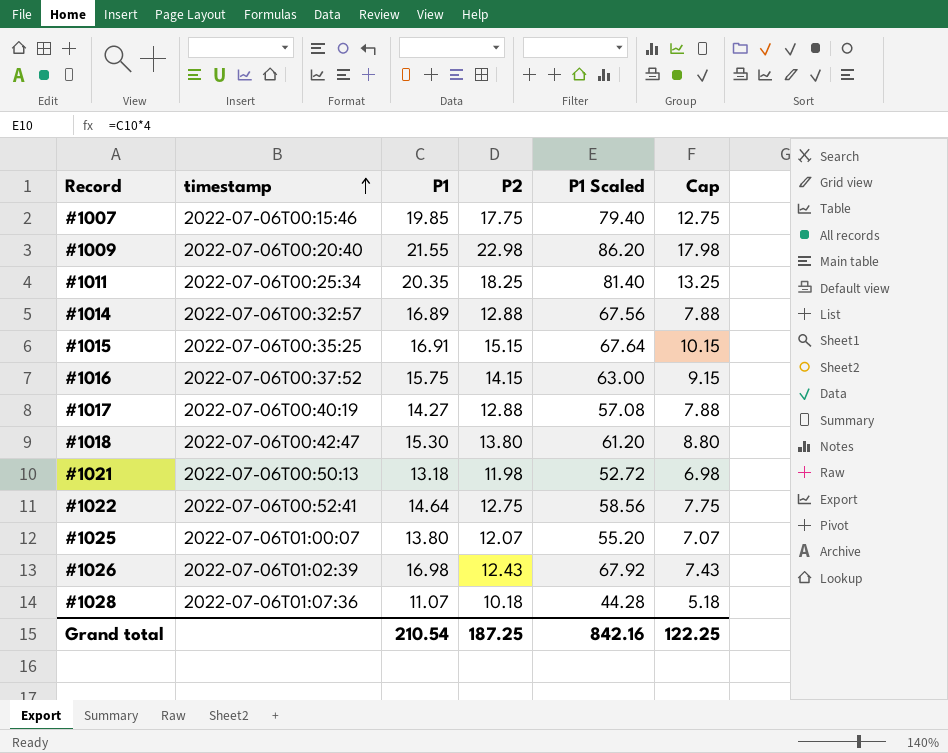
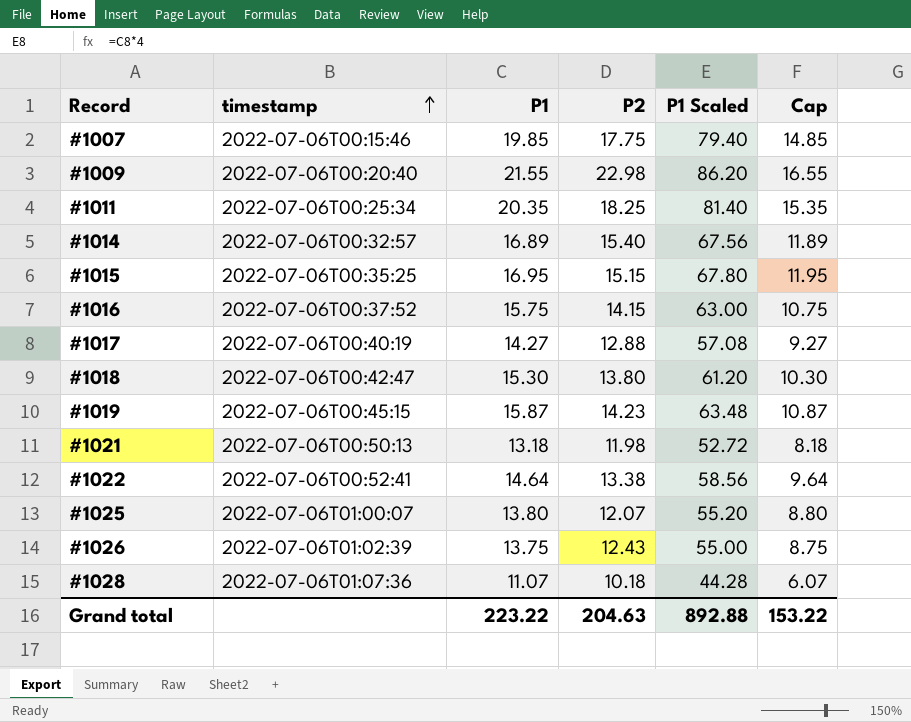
column Cap | formula: [P2] - 5 -> [P1] - 5
#1014 | P2: 12.88 -> 15.40
#1015 | P1: 16.91 -> 16.95
#1015 | P1 Scaled: 67.64 -> 67.80
row #1019: none -> 2022-07-06T00:45:15 | 15.87 | 14.23 | 63.48 | 10.87
#1022 | P2: 12.75 -> 13.38
#1026 | P1: 16.98 -> 13.75
#1026 | P1 Scaled: 67.92 -> 55.00
Grand total | P1: 210.54 -> 223.22
Grand total | P2: 187.25 -> 204.63
Grand total | P1 Scaled: 842.16 -> 892.88
Grand total | Cap: 122.25 -> 153.22

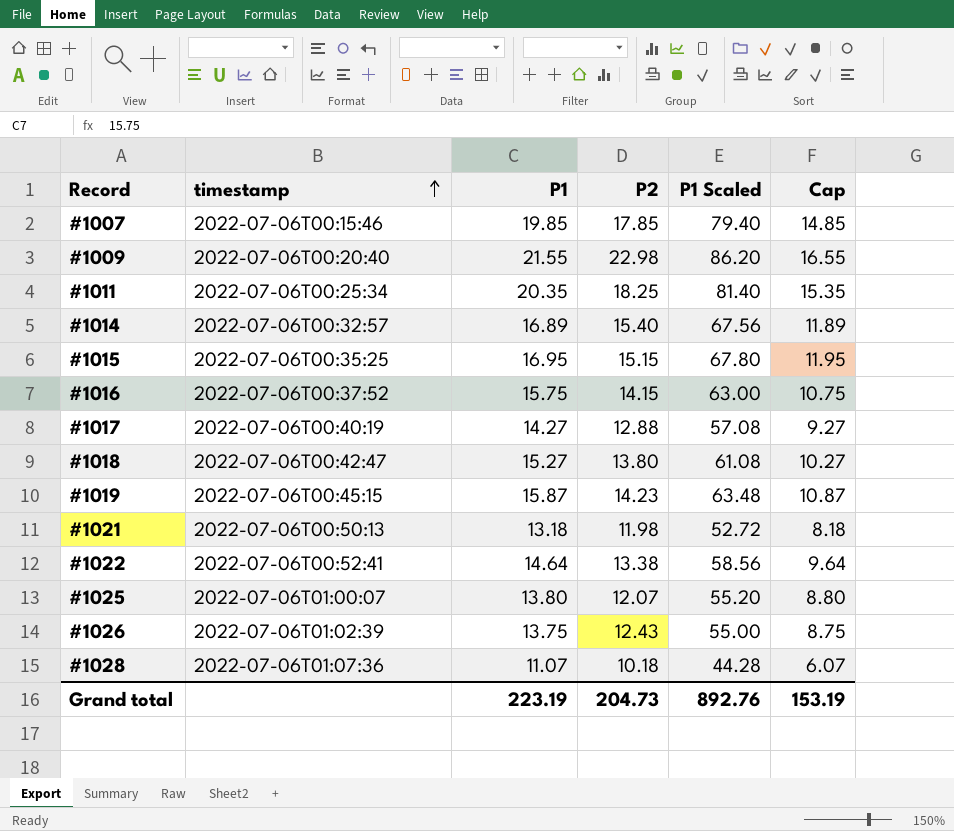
#1007 | P2: 17.75 -> 17.85
#1018 | P1: 15.30 -> 15.27
#1018 | P1 Scaled: 61.20 -> 61.08
#1018 | Cap: 10.30 -> 10.27
Grand total | P1: 223.22 -> 223.19
Grand total | P2: 204.63 -> 204.73
Grand total | P1 Scaled: 892.88 -> 892.76
Grand total | Cap: 153.22 -> 153.19

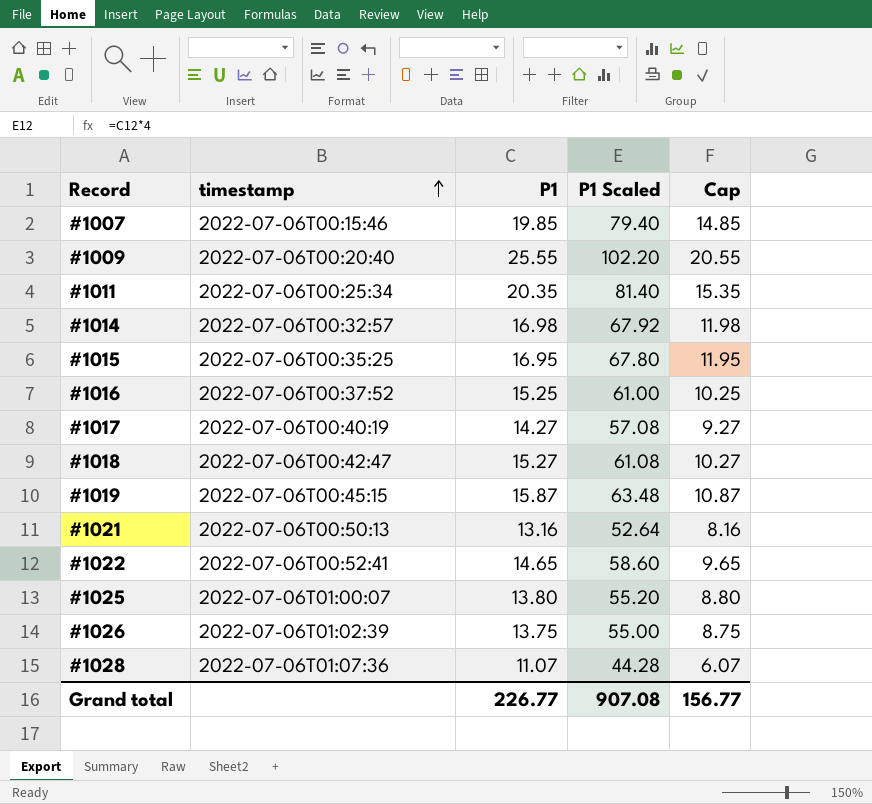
column P2 | position: 4 -> none
#1009 | P1: 21.55 -> 25.55
#1009 | P1 Scaled: 86.20 -> 102.20
#1009 | Cap: 16.55 -> 20.55
#1014 | P1: 16.89 -> 16.98
#1014 | P1 Scaled: 67.56 -> 67.92
#1014 | Cap: 11.89 -> 11.98
#1016 | P1: 15.75 -> 15.25
#1016 | P1 Scaled: 63.00 -> 61.00
#1016 | Cap: 10.75 -> 10.25
#1021 | P1: 13.18 -> 13.16
#1021 | P1 Scaled: 52.72 -> 52.64
#1021 | Cap: 8.18 -> 8.16
#1022 | P1: 14.64 -> 14.65
#1022 | P1 Scaled: 58.56 -> 58.60
#1022 | Cap: 9.64 -> 9.65
Grand total | P1: 223.19 -> 226.77
Grand total | P1 Scaled: 892.76 -> 907.08
Grand total | Cap: 153.19 -> 156.77

